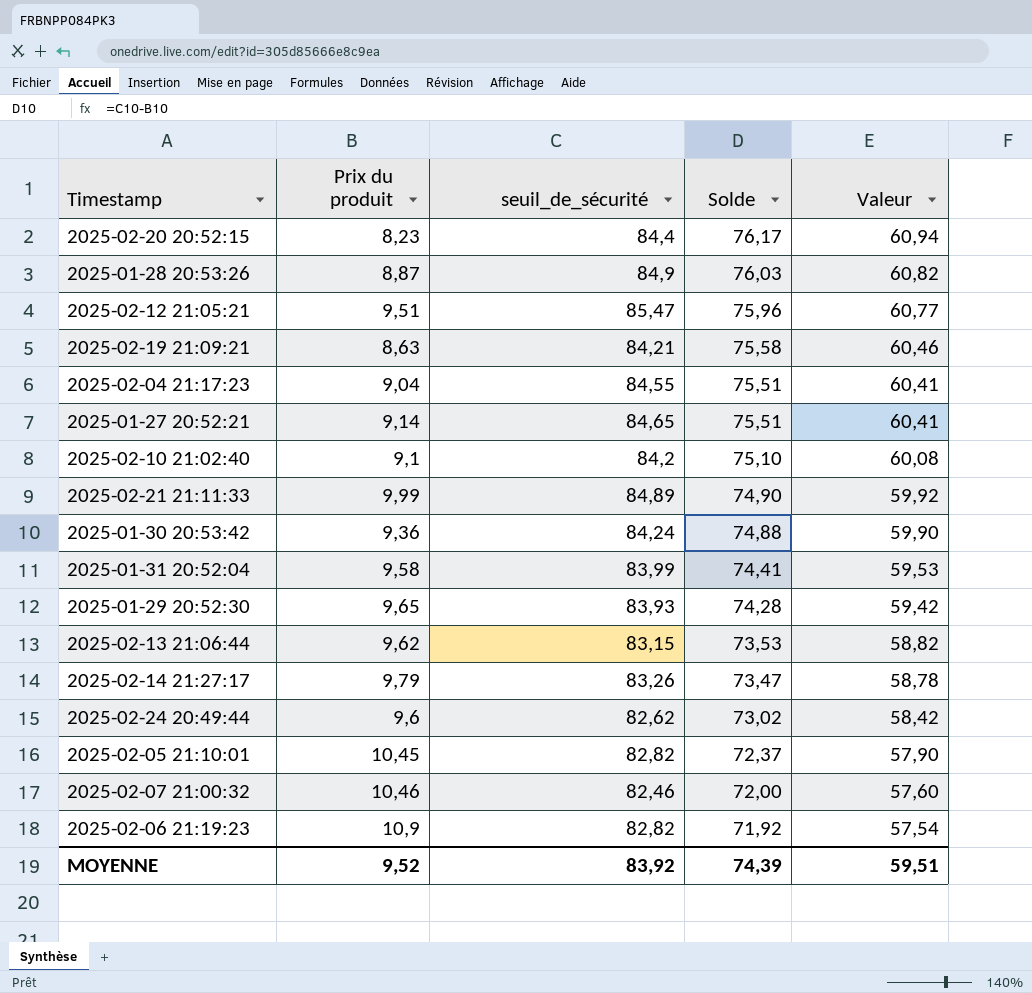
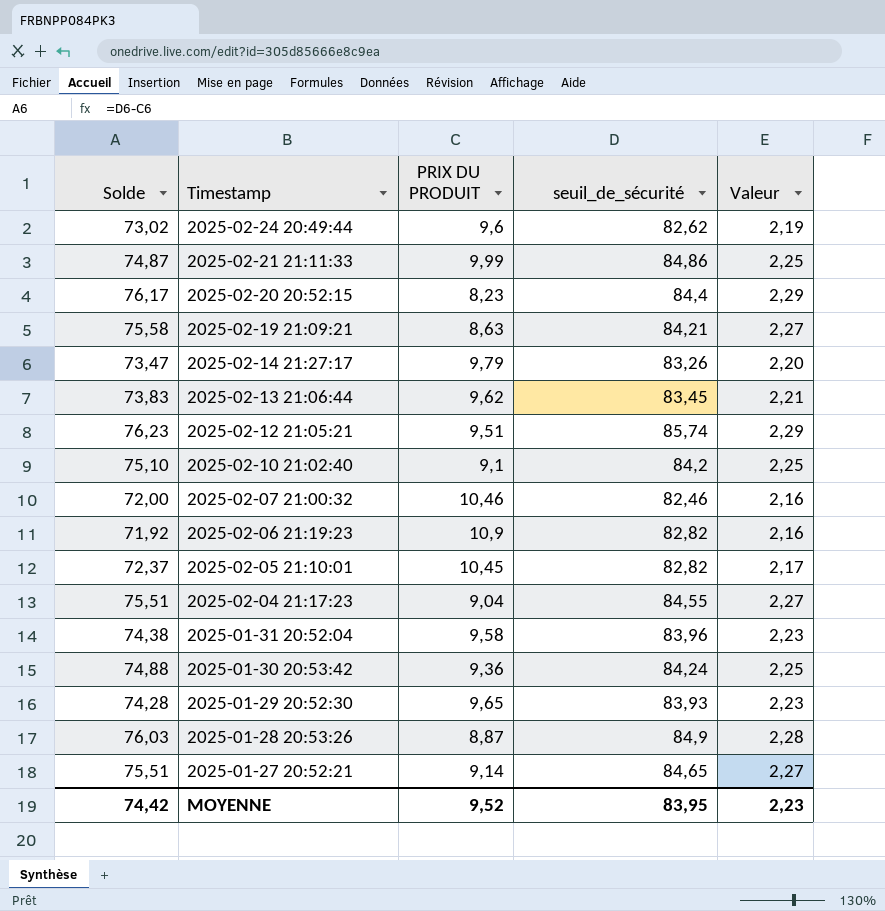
row order: Solde descending -> Timestamp descending
column Solde | position: 4 -> 1
column name: Prix du produit -> PRIX DU PRODUIT
column Valeur | formula: [Solde] * 0,8 -> [Solde] * 0,03
2025-02-21 21:11:33 | Solde: 74,90 -> 74,87
2025-02-21 21:11:33 | seuil_de_sécurité: 84,89 -> 84,86
2025-02-13 21:06:44 | Solde: 73,53 -> 73,83
2025-02-13 21:06:44 | seuil_de_sécurité: 83,15 -> 83,45
2025-02-12 21:05:21 | Solde: 75,96 -> 76,23
2025-02-12 21:05:21 | seuil_de_sécurité: 85,47 -> 85,74
2025-01-31 20:52:04 | Solde: 74,41 -> 74,38
2025-01-31 20:52:04 | seuil_de_sécurité: 83,99 -> 83,96
MOYENNE | Solde: 74,39 -> 74,42
MOYENNE | seuil_de_sécurité: 83,92 -> 83,95
MOYENNE | Valeur: 59,51 -> 2,23

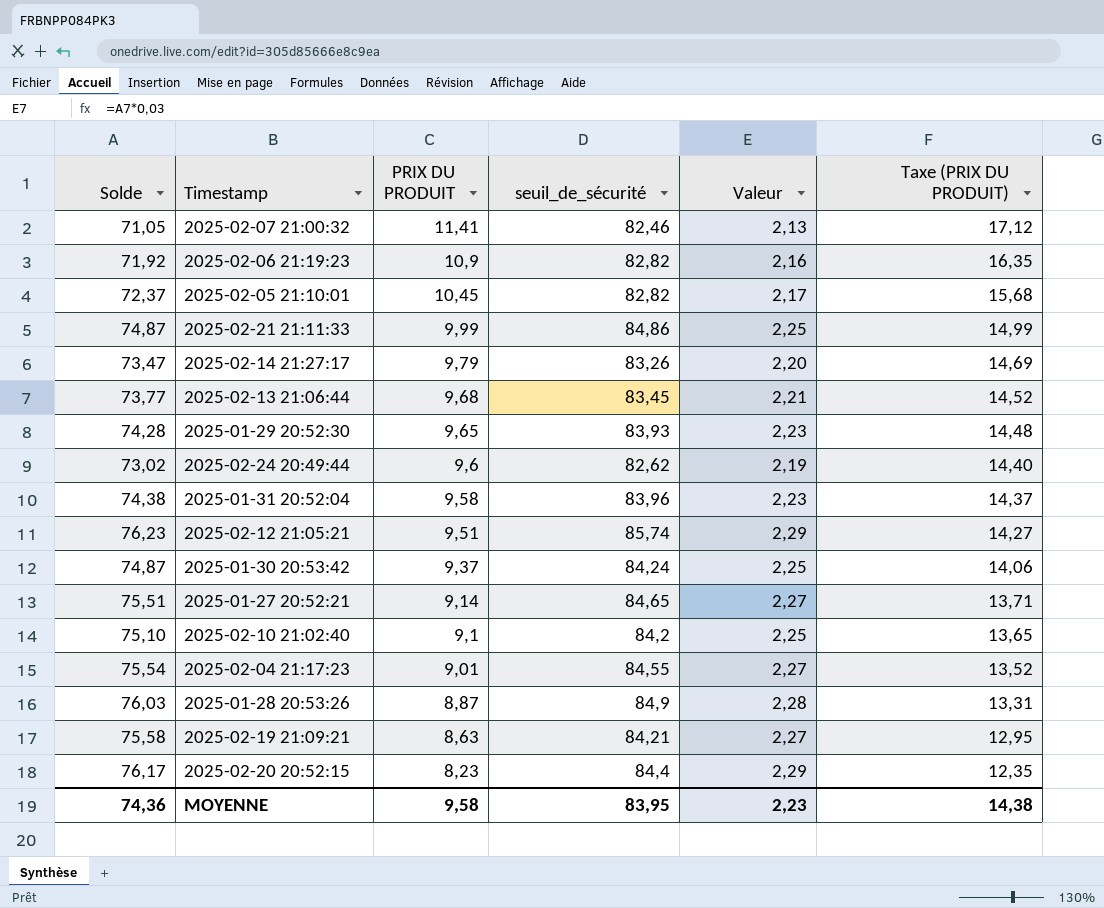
row order: Timestamp descending -> PRIX DU PRODUIT descending
column Taxe (PRIX DU PRODUIT) | formula: none -> [PRIX DU PRODUIT] * 1,5
2025-02-07 21:00:32 | Solde: 72,00 -> 71,05
2025-02-07 21:00:32 | PRIX DU PRODUIT: 10,46 -> 11,41
2025-02-07 21:00:32 | Valeur: 2,16 -> 2,13
2025-02-13 21:06:44 | Solde: 73,83 -> 73,77
2025-02-13 21:06:44 | PRIX DU PRODUIT: 9,62 -> 9,68
2025-01-30 20:53:42 | Solde: 74,88 -> 74,87
2025-01-30 20:53:42 | PRIX DU PRODUIT: 9,36 -> 9,37
2025-02-04 21:17:23 | Solde: 75,51 -> 75,54
2025-02-04 21:17:23 | PRIX DU PRODUIT: 9,04 -> 9,01
MOYENNE | Solde: 74,42 -> 74,36
MOYENNE | PRIX DU PRODUIT: 9,52 -> 9,58

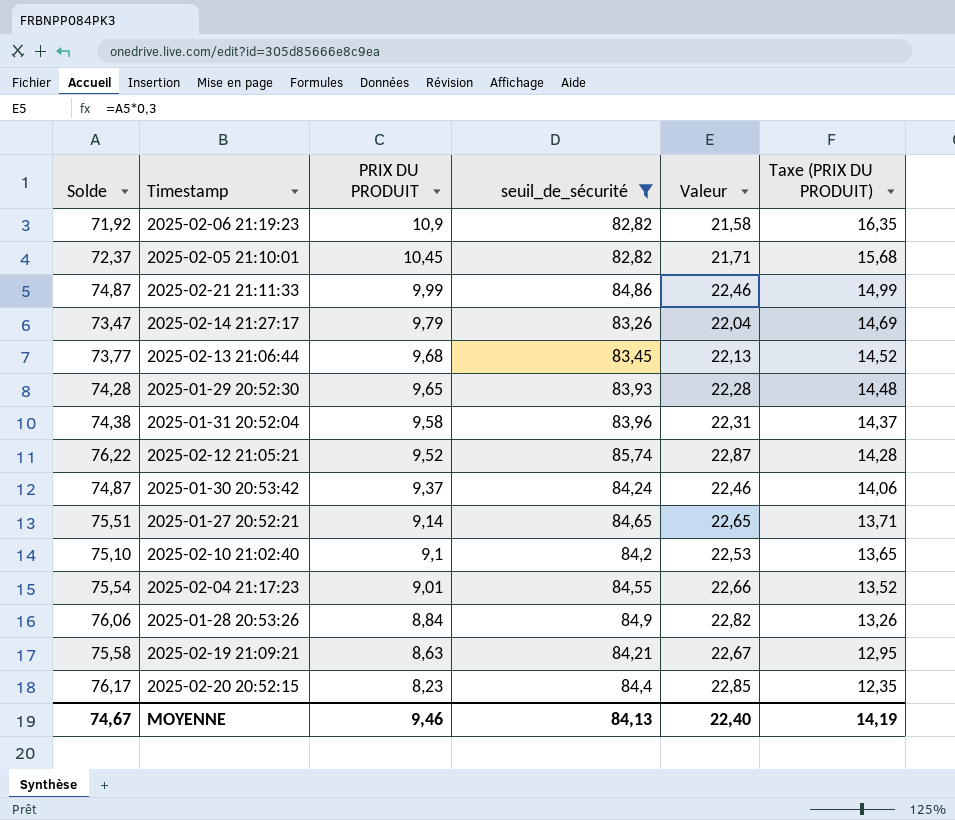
filter: none -> seuil_de_sécurité >= 82,82
column Valeur | formula: [Solde] * 0,03 -> [Solde] * 0,3
2025-02-12 21:05:21 | Solde: 76,23 -> 76,22
2025-02-12 21:05:21 | PRIX DU PRODUIT: 9,51 -> 9,52
2025-02-12 21:05:21 | Taxe (PRIX DU PRODUIT): 14,27 -> 14,28
2025-01-28 20:53:26 | Solde: 76,03 -> 76,06
2025-01-28 20:53:26 | PRIX DU PRODUIT: 8,87 -> 8,84
2025-01-28 20:53:26 | Taxe (PRIX DU PRODUIT): 13,31 -> 13,26
MOYENNE | Solde: 74,36 -> 74,67
MOYENNE | PRIX DU PRODUIT: 9,58 -> 9,46
MOYENNE | seuil_de_sécurité: 83,95 -> 84,13
MOYENNE | Valeur: 2,23 -> 22,40
MOYENNE | Taxe (PRIX DU PRODUIT): 14,38 -> 14,19

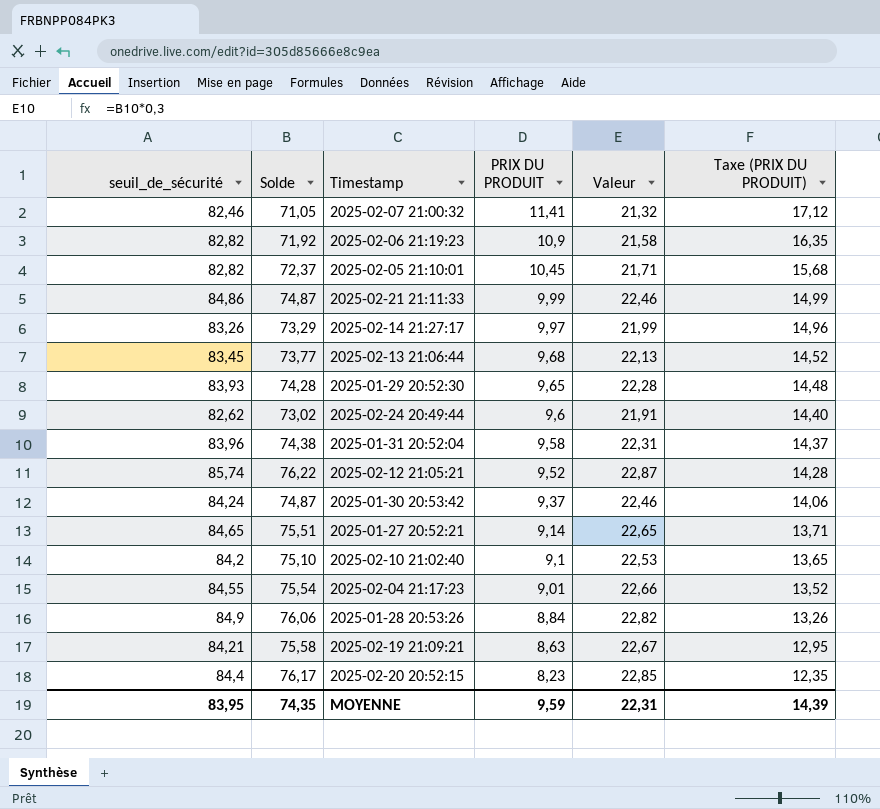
filter: seuil_de_sécurité >= 82,82 -> none
column seuil_de_sécurité | position: 4 -> 1
2025-02-14 21:27:17 | Solde: 73,47 -> 73,29
2025-02-14 21:27:17 | PRIX DU PRODUIT: 9,79 -> 9,97
2025-02-14 21:27:17 | Valeur: 22,04 -> 21,99
2025-02-14 21:27:17 | Taxe (PRIX DU PRODUIT): 14,69 -> 14,96
MOYENNE | seuil_de_sécurité: 84,13 -> 83,95
MOYENNE | Solde: 74,67 -> 74,35
MOYENNE | PRIX DU PRODUIT: 9,46 -> 9,59
MOYENNE | Valeur: 22,40 -> 22,31
MOYENNE | Taxe (PRIX DU PRODUIT): 14,19 -> 14,39

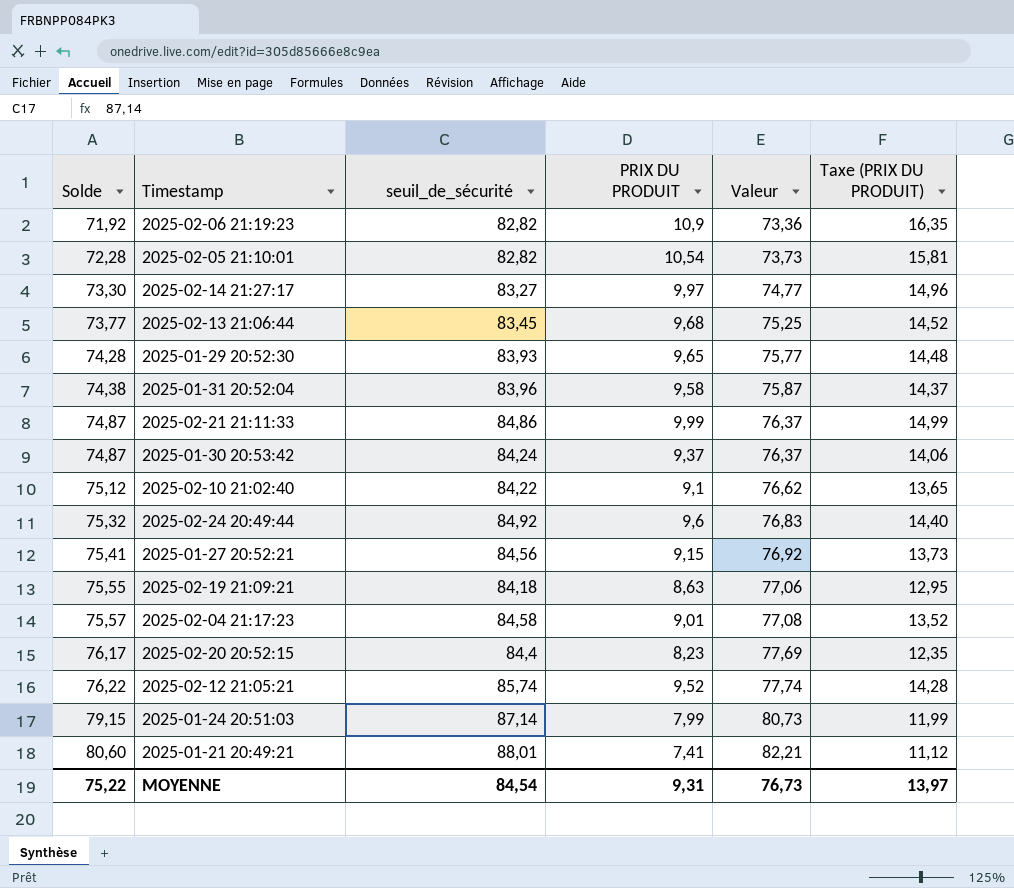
row order: PRIX DU PRODUIT descending -> Solde ascending
column seuil_de_sécurité | position: 1 -> 3
column Valeur | formula: [Solde] * 0,3 -> [Solde] * 1,02
row 2025-02-07 21:00:32: 82,46 | 71,05 | 11,41 | 21,32 | 17,12 -> none
row 2025-01-28 20:53:26: 84,9 | 76,06 | 8,84 | 22,82 | 13,26 -> none
2025-02-05 21:10:01 | Solde: 72,37 -> 72,28
2025-02-05 21:10:01 | PRIX DU PRODUIT: 10,45 -> 10,54
2025-02-05 21:10:01 | Taxe (PRIX DU PRODUIT): 15,68 -> 15,81
2025-02-14 21:27:17 | Solde: 73,29 -> 73,30
2025-02-14 21:27:17 | seuil_de_sécurité: 83,26 -> 83,27
2025-02-10 21:02:40 | Solde: 75,10 -> 75,12
2025-02-10 21:02:40 | seuil_de_sécurité: 84,2 -> 84,22
2025-02-24 20:49:44 | Solde: 73,02 -> 75,32
2025-02-24 20:49:44 | seuil_de_sécurité: 82,62 -> 84,92
2025-01-27 20:52:21 | Solde: 75,51 -> 75,41
2025-01-27 20:52:21 | seuil_de_sécurité: 84,65 -> 84,56
2025-01-27 20:52:21 | PRIX DU PRODUIT: 9,14 -> 9,15
2025-01-27 20:52:21 | Taxe (PRIX DU PRODUIT): 13,71 -> 13,73
2025-02-19 21:09:21 | Solde: 75,58 -> 75,55
2025-02-19 21:09:21 | seuil_de_sécurité: 84,21 -> 84,18
2025-02-04 21:17:23 | Solde: 75,54 -> 75,57
2025-02-04 21:17:23 | seuil_de_sécurité: 84,55 -> 84,58
row 2025-01-24 20:51:03: none -> 79,15 | 87,14 | 7,99 | 80,73 | 11,99
row 2025-01-21 20:49:21: none -> 80,60 | 88,01 | 7,41 | 82,21 | 11,12
MOYENNE | Solde: 74,35 -> 75,22
MOYENNE | seuil_de_sécurité: 83,95 -> 84,54
MOYENNE | PRIX DU PRODUIT: 9,59 -> 9,31
MOYENNE | Valeur: 22,31 -> 76,73
MOYENNE | Taxe (PRIX DU PRODUIT): 14,39 -> 13,97

